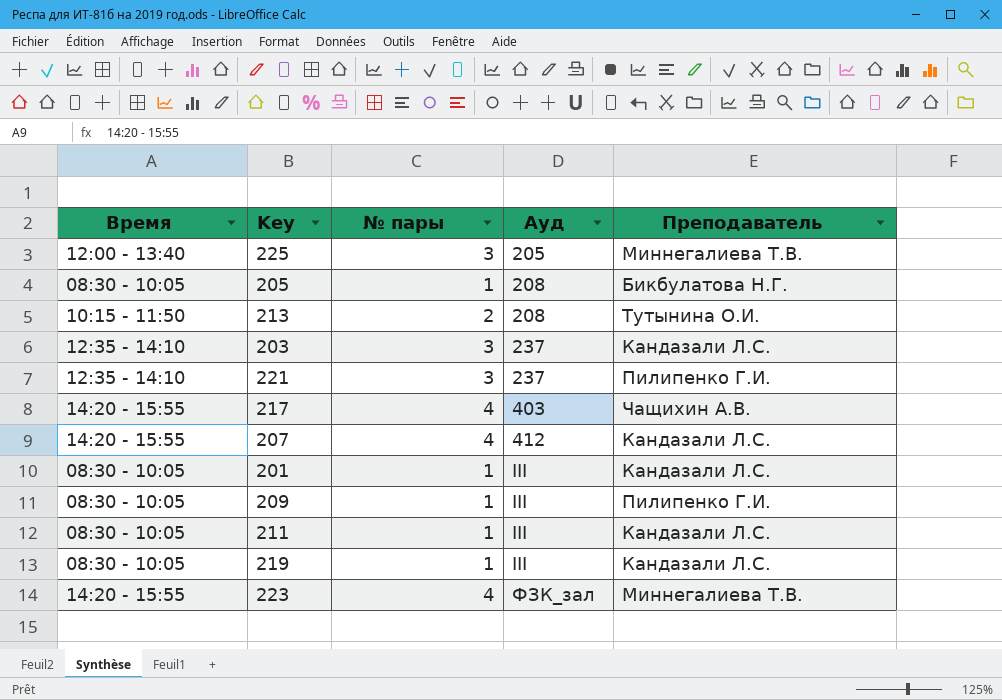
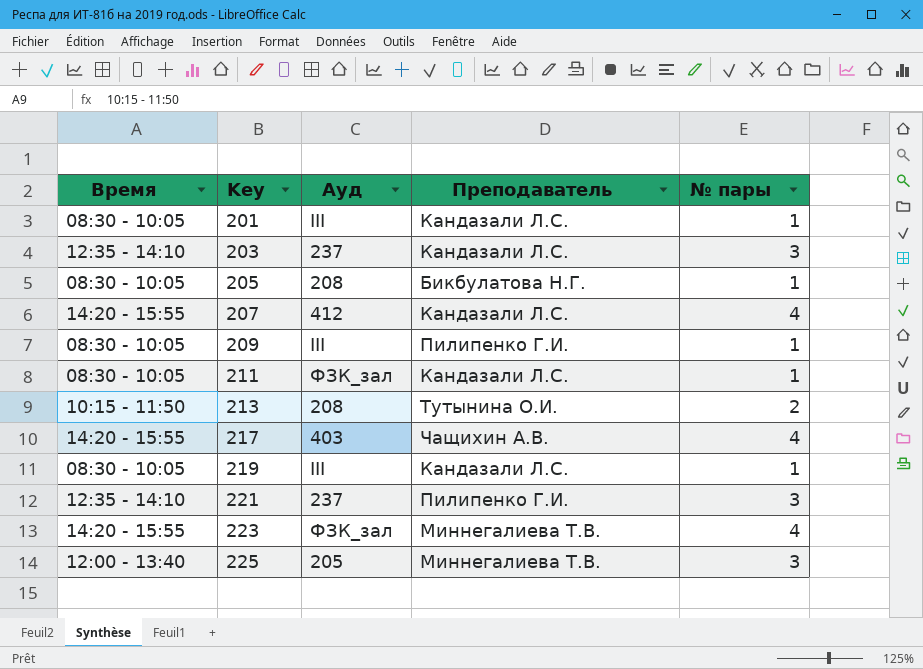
row order: Ауд ascending -> Key ascending
column № пары | position: 3 -> 5
211 | Ауд: III -> ФЗК_зал

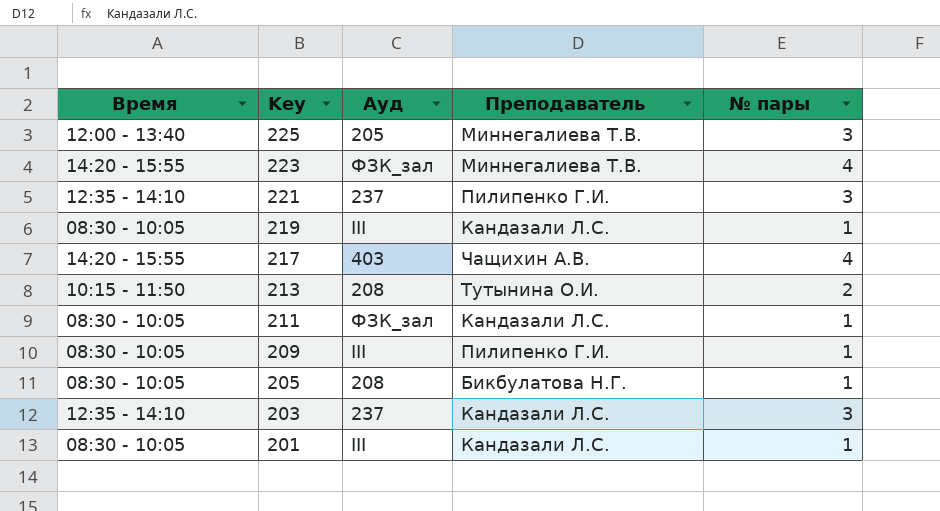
row order: Key ascending -> Key descending
row 207: 14:20 - 15:55 | 412 | Кандазали Л.С. | 4 -> none

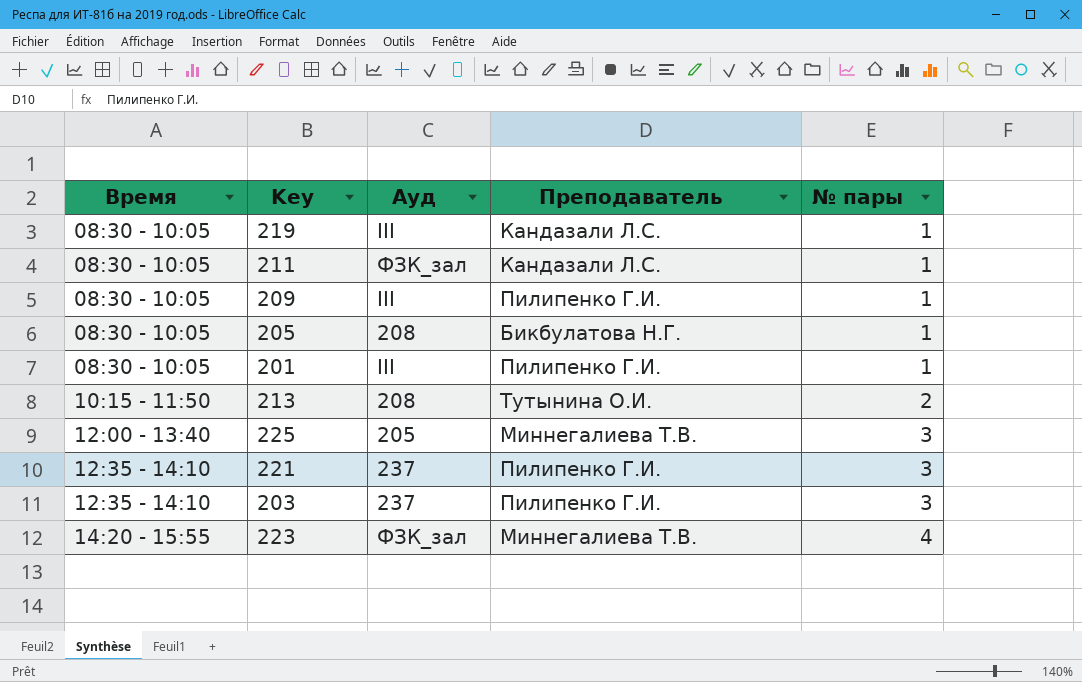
row order: Key descending -> Время ascending
row 217: 14:20 - 15:55 | 403 | Чащихин А.В. | 4 -> none
201 | Преподаватель: Кандазали Л.С. -> Пилипенко Г.И.
203 | Преподаватель: Кандазали Л.С. -> Пилипенко Г.И.

